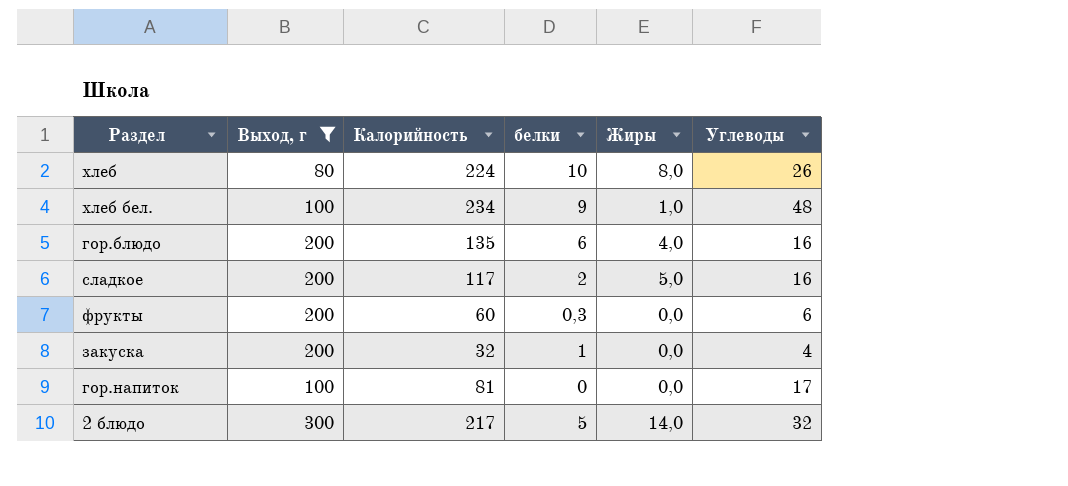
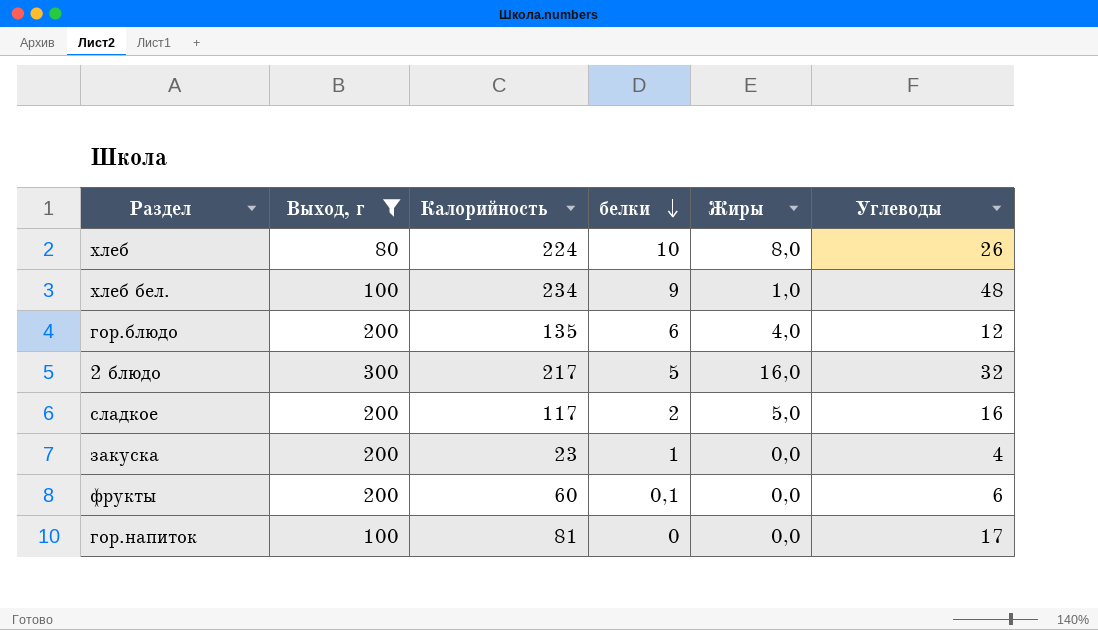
row order: none -> белки descending
гор.блюдо | Углеводы: 16 -> 12
2 блюдо | Жиры: 14,0 -> 16,0
закуска | Калорийность: 32 -> 23
фрукты | белки: 0,3 -> 0,1

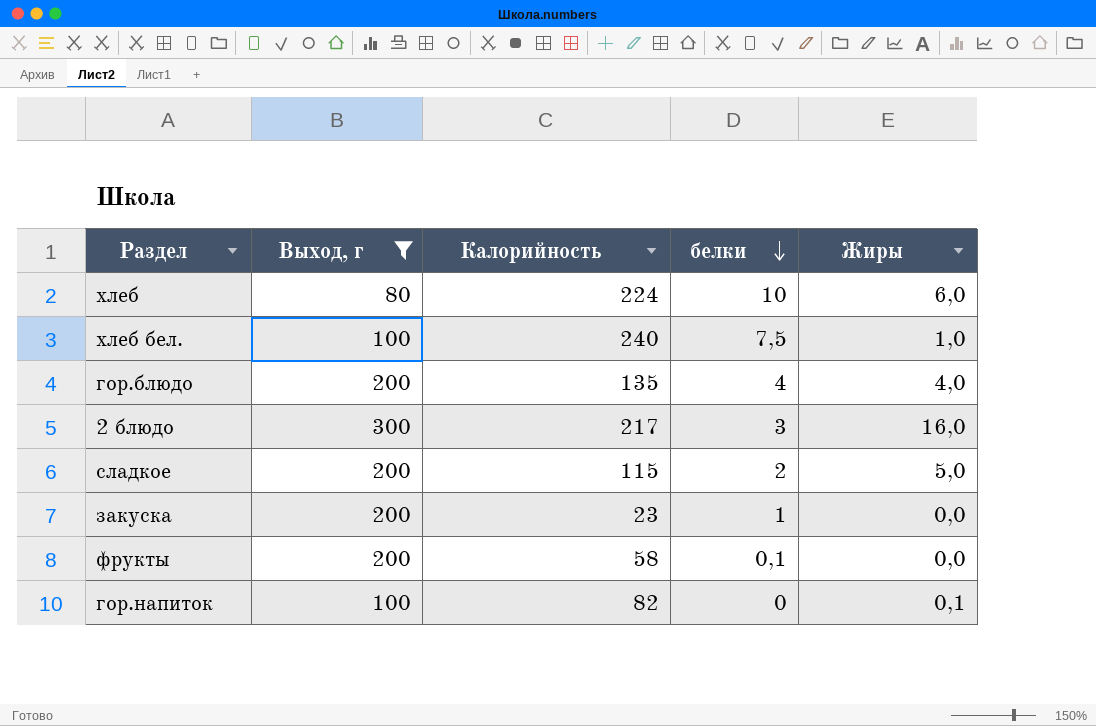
column Углеводы | position: 6 -> none
хлеб | Жиры: 8,0 -> 6,0
хлеб бел. | Калорийность: 234 -> 240
хлеб бел. | белки: 9 -> 7,5
гор.блюдо | белки: 6 -> 4
2 блюдо | белки: 5 -> 3
сладкое | Калорийность: 117 -> 115
фрукты | Калорийность: 60 -> 58
гор.напиток | Калорийность: 81 -> 82
гор.напиток | Жиры: 0,0 -> 0,1

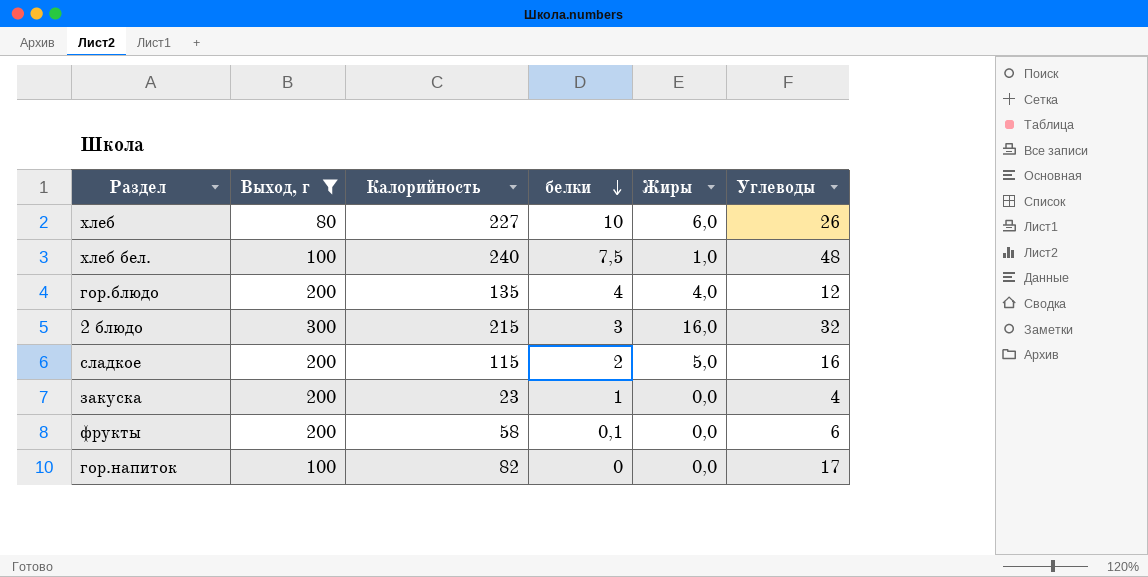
column Углеводы | position: none -> 6
хлеб | Калорийность: 224 -> 227
2 блюдо | Калорийность: 217 -> 215
гор.напиток | Жиры: 0,1 -> 0,0

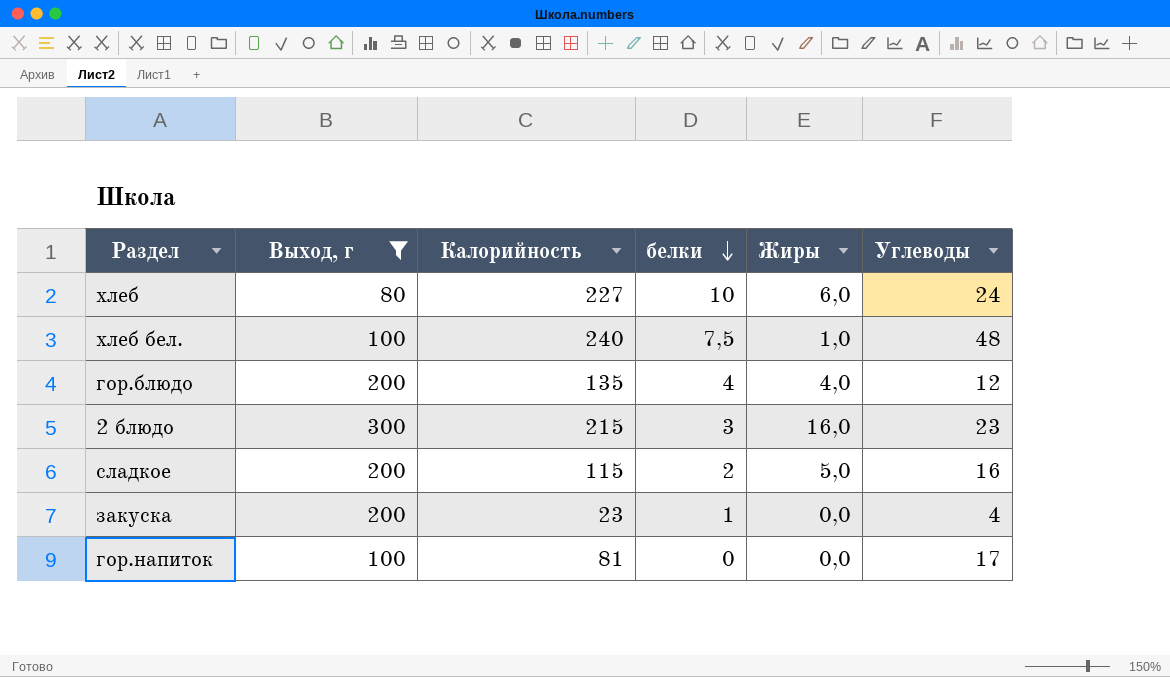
row фрукты: 200 | 58 | 0,1 | 0,0 | 6 -> none
хлеб | Углеводы: 26 -> 24
2 блюдо | Углеводы: 32 -> 23
гор.напиток | Калорийность: 82 -> 81

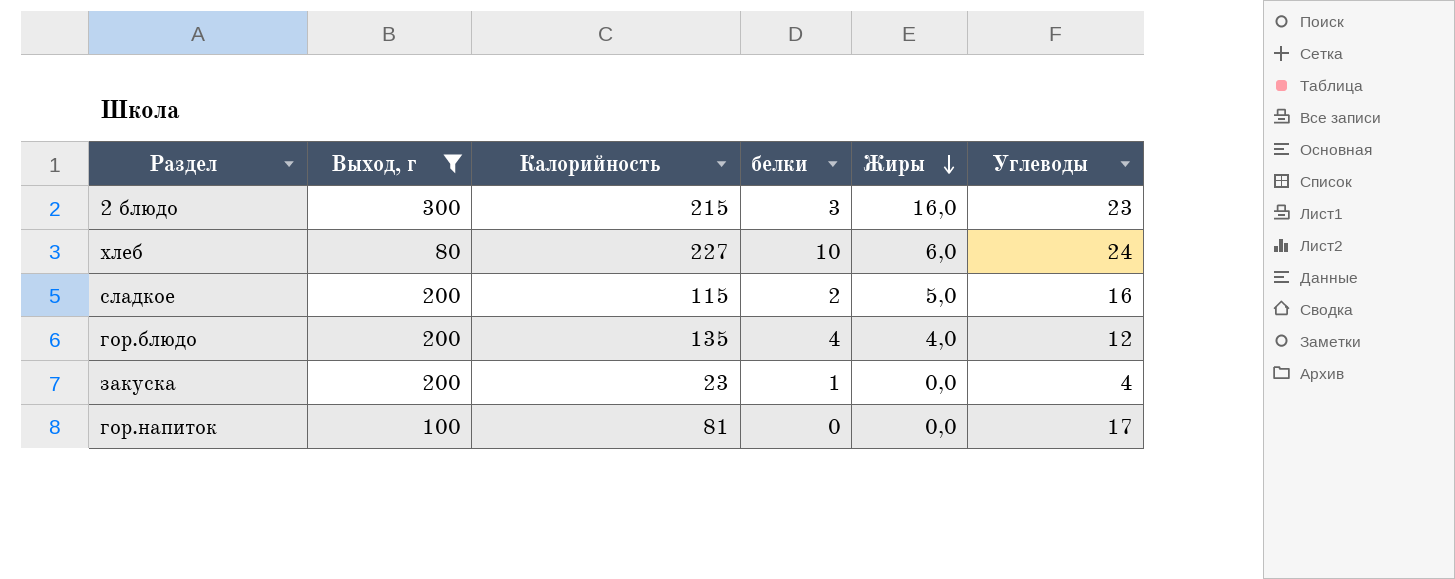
row order: белки descending -> Жиры descending
row хлеб бел.: 100 | 240 | 7,5 | 1,0 | 48 -> none

